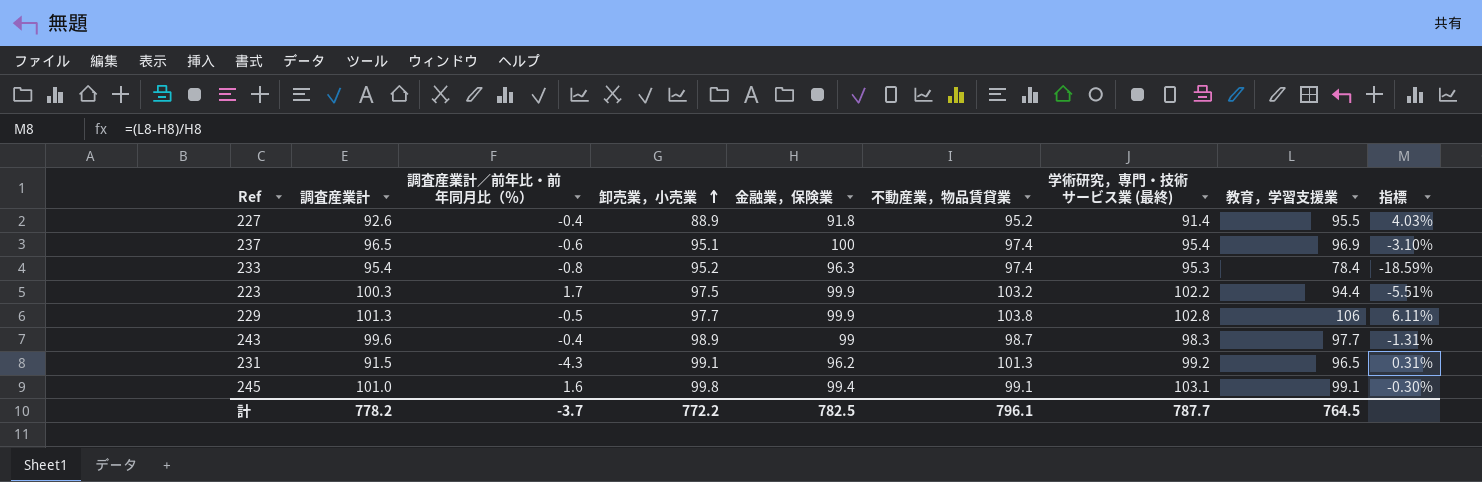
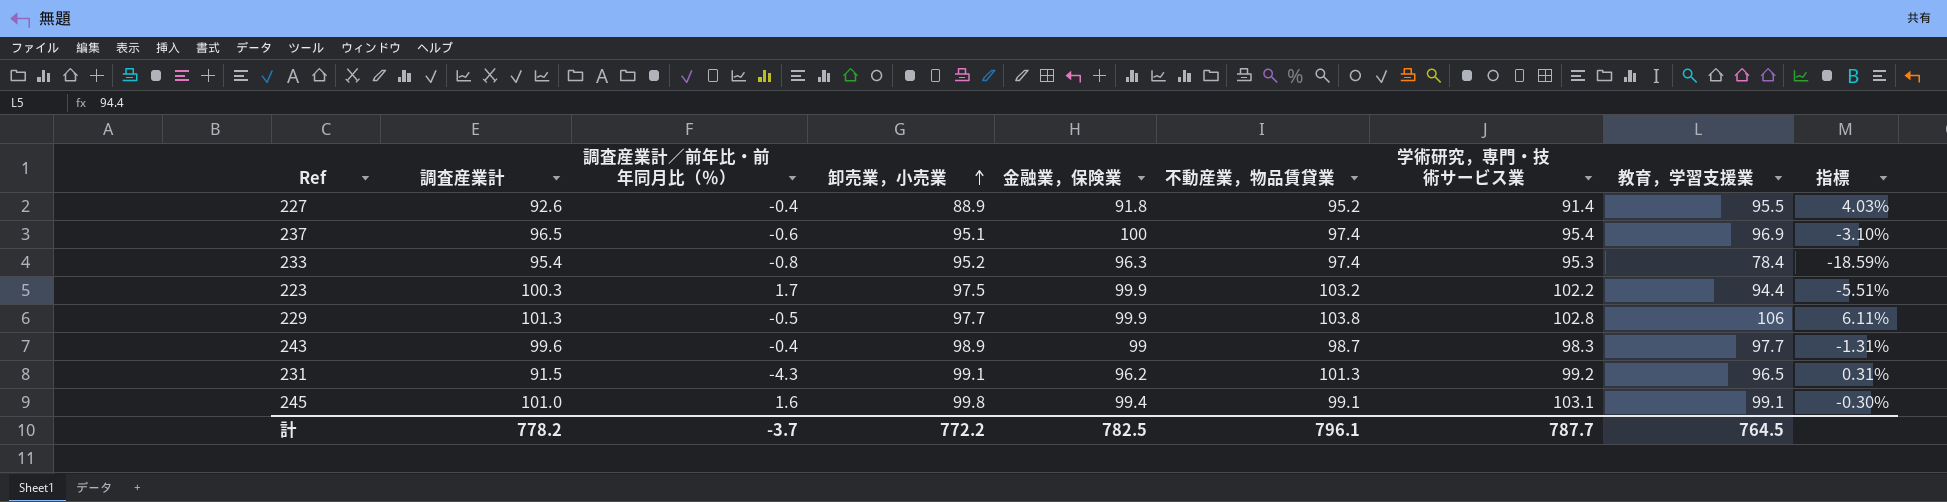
column name: 学術研究，専門・技術サービス業 (最終) -> 学術研究，専門・技術サービス業

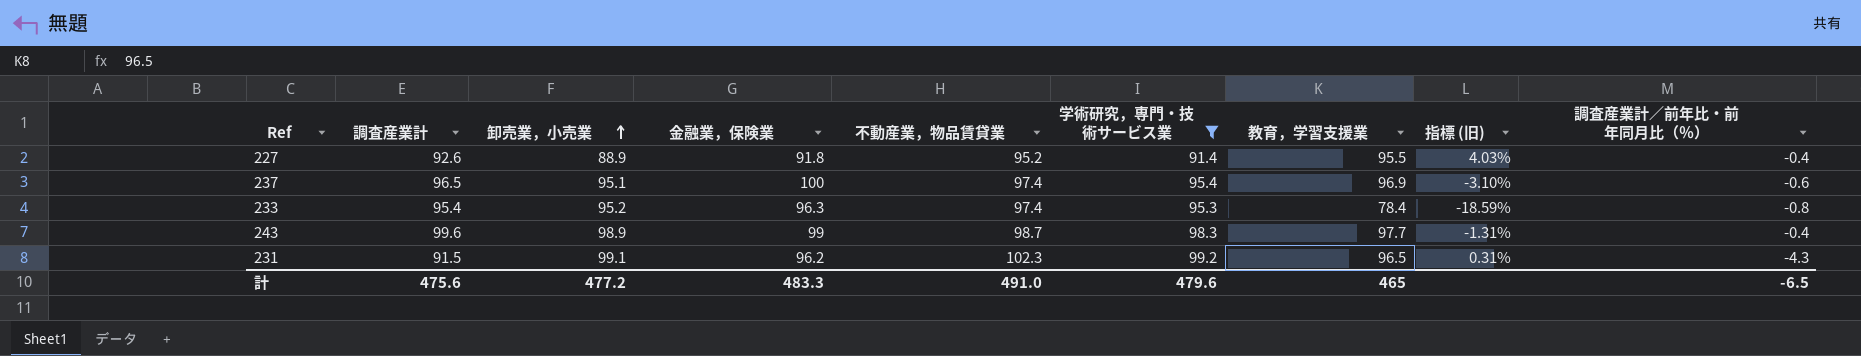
filter: none -> 学術研究，専門・技術サービス業 <= 99.2
column name: 指標 -> 指標 (旧)
column 調査産業計／前年比・前年同月比（％） | position: 3 -> 9
231 | 不動産業，物品賃貸業: 101.3 -> 102.3
計 | 調査産業計: 778.2 -> 475.6
計 | 卸売業，小売業: 772.2 -> 477.2
計 | 金融業，保険業: 782.5 -> 483.3
計 | 不動産業，物品賃貸業: 796.1 -> 491.0
計 | 学術研究，専門・技術サービス業: 787.7 -> 479.6
計 | 教育，学習支援業: 764.5 -> 465
計 | 調査産業計／前年比・前年同月比（％）: -3.7 -> -6.5

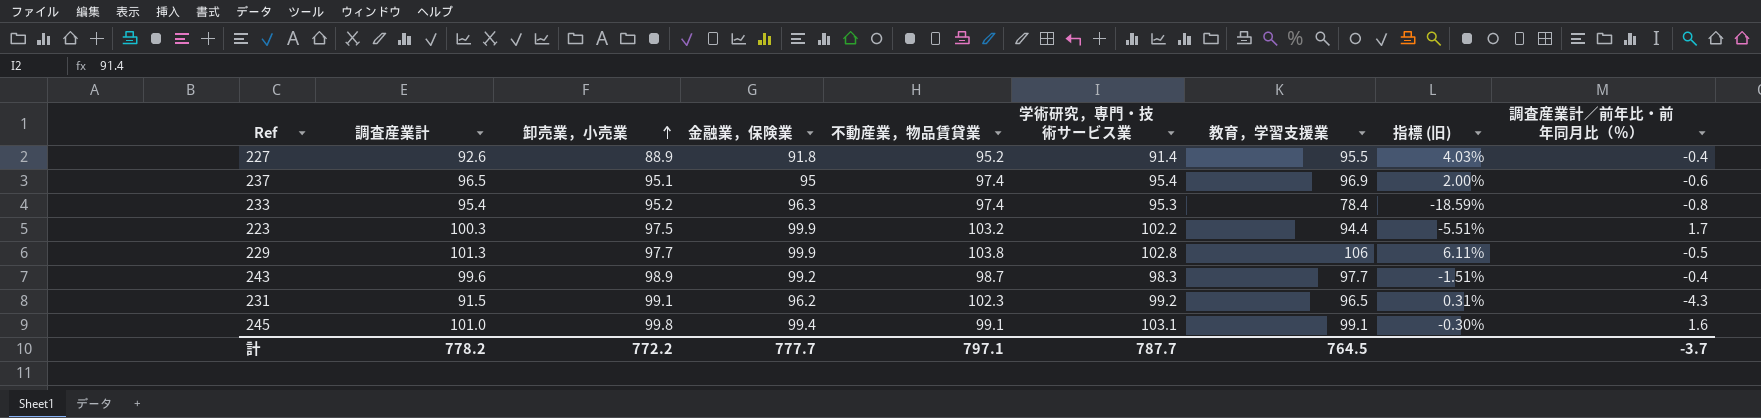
filter: 学術研究，専門・技術サービス業 <= 99.2 -> none
237 | 金融業，保険業: 100 -> 95
237 | 指標 (旧): -3.10% -> 2.00%
243 | 金融業，保険業: 99 -> 99.2
243 | 指標 (旧): -1.31% -> -1.51%
計 | 調査産業計: 475.6 -> 778.2
計 | 卸売業，小売業: 477.2 -> 772.2
計 | 金融業，保険業: 483.3 -> 777.7
計 | 不動産業，物品賃貸業: 491.0 -> 797.1
計 | 学術研究，専門・技術サービス業: 479.6 -> 787.7
計 | 教育，学習支援業: 465 -> 764.5
計 | 調査産業計／前年比・前年同月比（％）: -6.5 -> -3.7

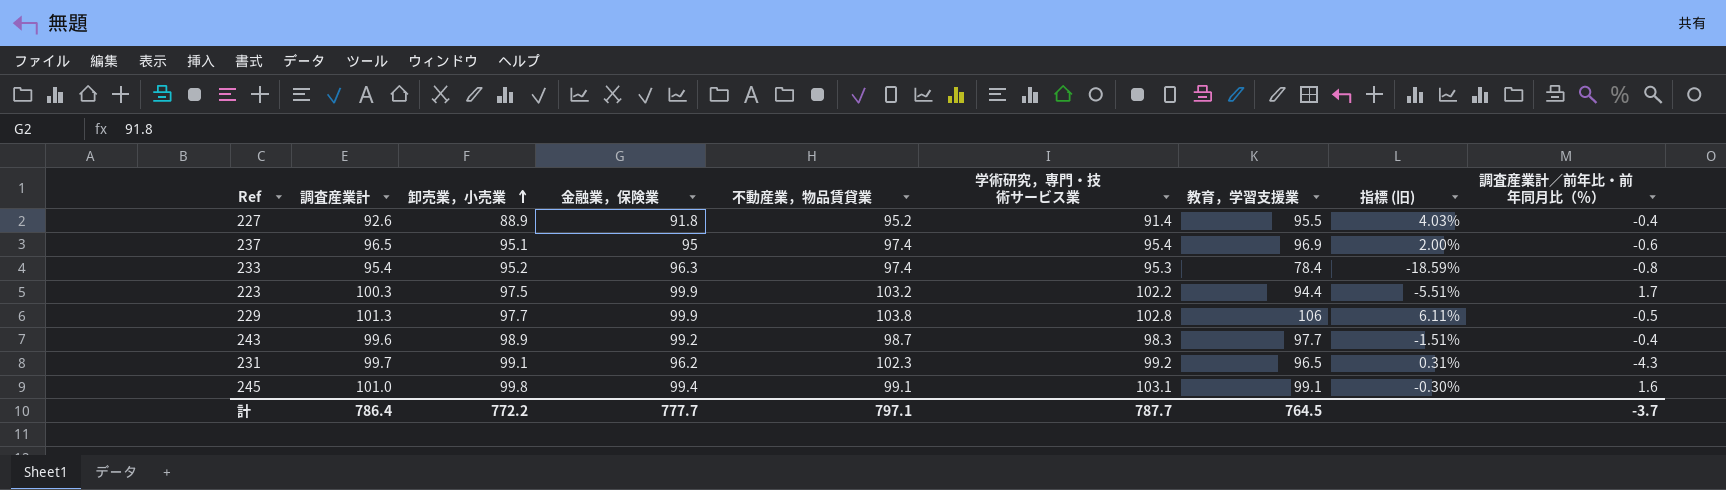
231 | 調査産業計: 91.5 -> 99.7
計 | 調査産業計: 778.2 -> 786.4

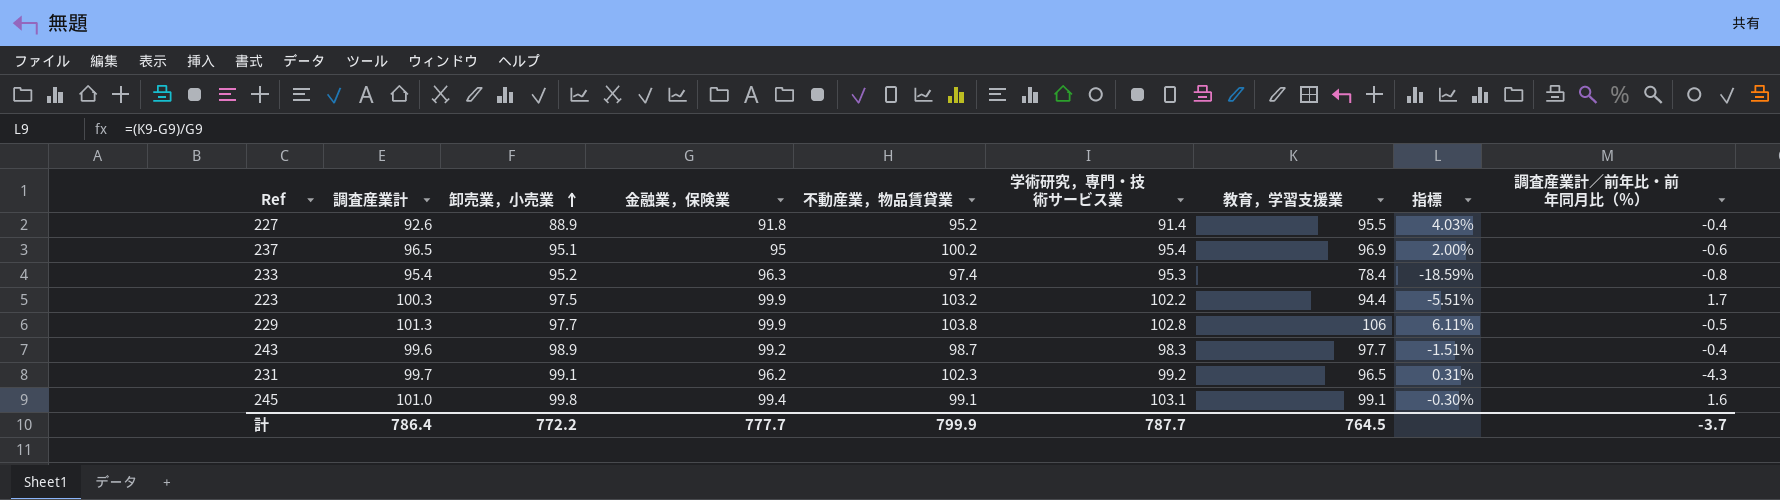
column name: 指標 (旧) -> 指標
237 | 不動産業，物品賃貸業: 97.4 -> 100.2
計 | 不動産業，物品賃貸業: 797.1 -> 799.9

